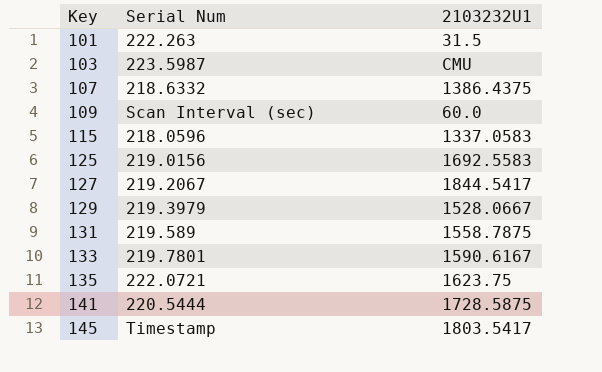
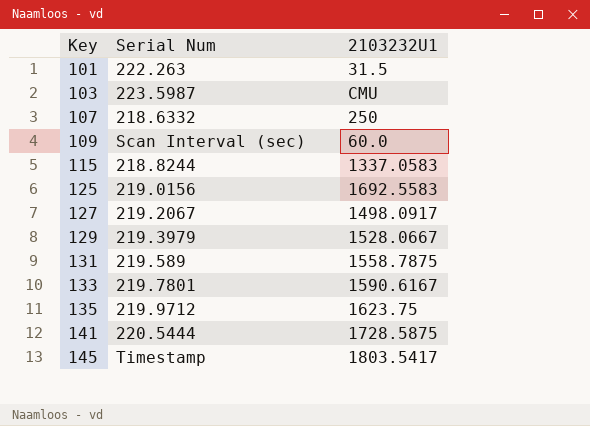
107 | 2103232U1: 1386.4375 -> 250
115 | Serial Num: 218.0596 -> 218.8244
127 | 2103232U1: 1844.5417 -> 1498.0917
135 | Serial Num: 222.0721 -> 219.9712

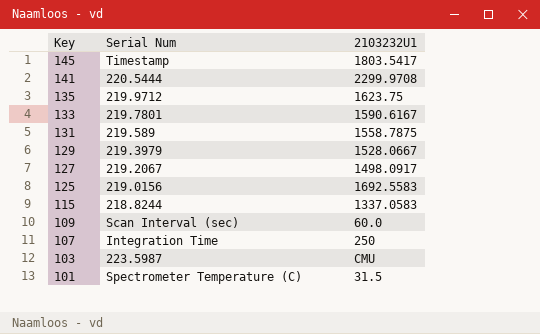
row order: Key ascending -> Key descending
141 | 2103232U1: 1728.5875 -> 2299.9708
107 | Serial Num: 218.6332 -> Integration Time
101 | Serial Num: 222.263 -> Spectrometer Temperature (C)

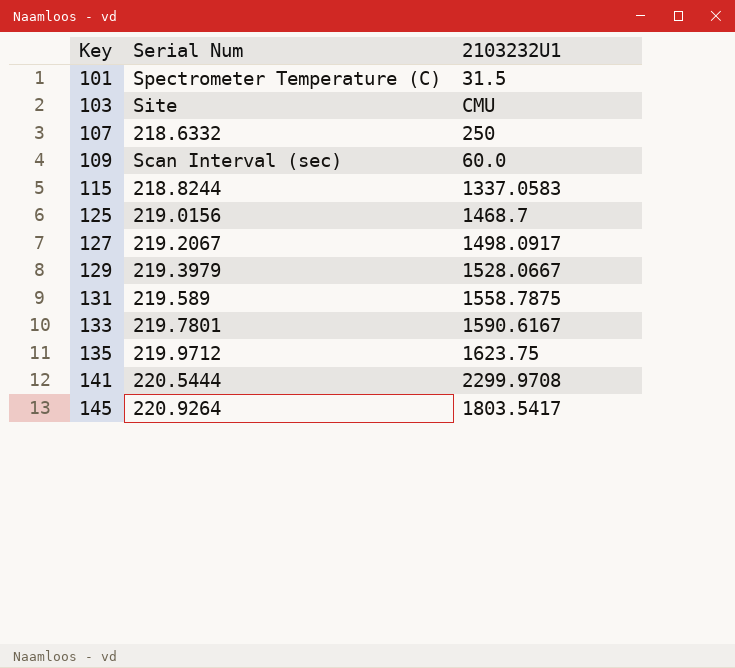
row order: Key descending -> Key ascending
103 | Serial Num: 223.5987 -> Site
107 | Serial Num: Integration Time -> 218.6332
125 | 2103232U1: 1692.5583 -> 1468.7
145 | Serial Num: Timestamp -> 220.9264

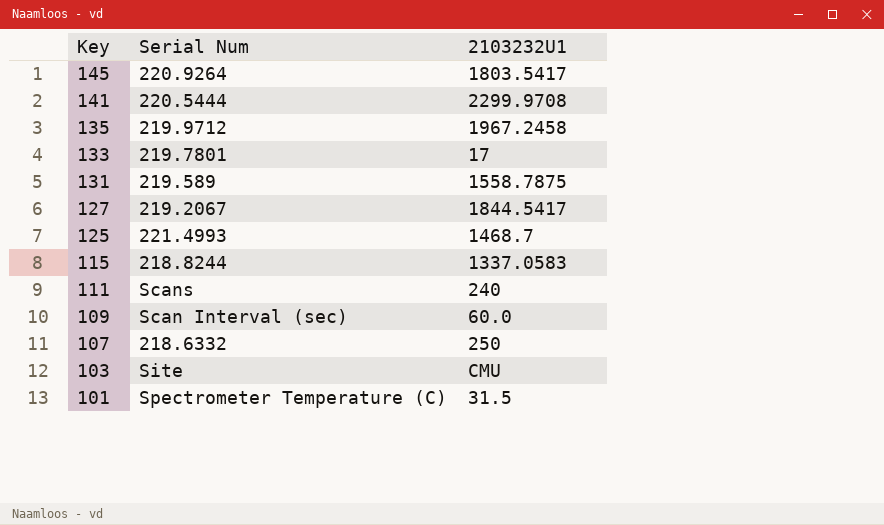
row order: Key ascending -> Key descending
row 129: 219.3979 | 1528.0667 -> none
135 | 2103232U1: 1623.75 -> 1967.2458
133 | 2103232U1: 1590.6167 -> 17
127 | 2103232U1: 1498.0917 -> 1844.5417
125 | Serial Num: 219.0156 -> 221.4993
row 111: none -> Scans | 240

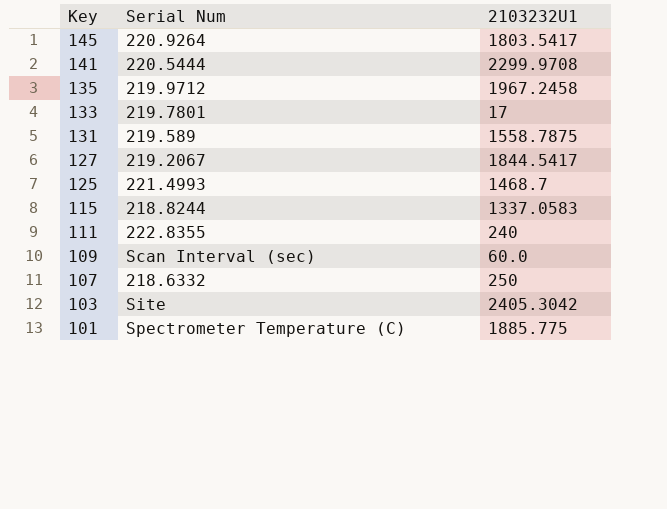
111 | Serial Num: Scans -> 222.8355
103 | 2103232U1: CMU -> 2405.3042
101 | 2103232U1: 31.5 -> 1885.775

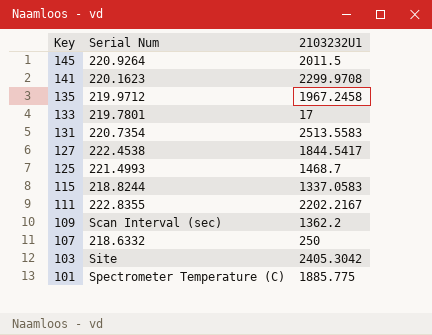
145 | 2103232U1: 1803.5417 -> 2011.5
141 | Serial Num: 220.5444 -> 220.1623
131 | Serial Num: 219.589 -> 220.7354
131 | 2103232U1: 1558.7875 -> 2513.5583
127 | Serial Num: 219.2067 -> 222.4538
111 | 2103232U1: 240 -> 2202.2167
109 | 2103232U1: 60.0 -> 1362.2

